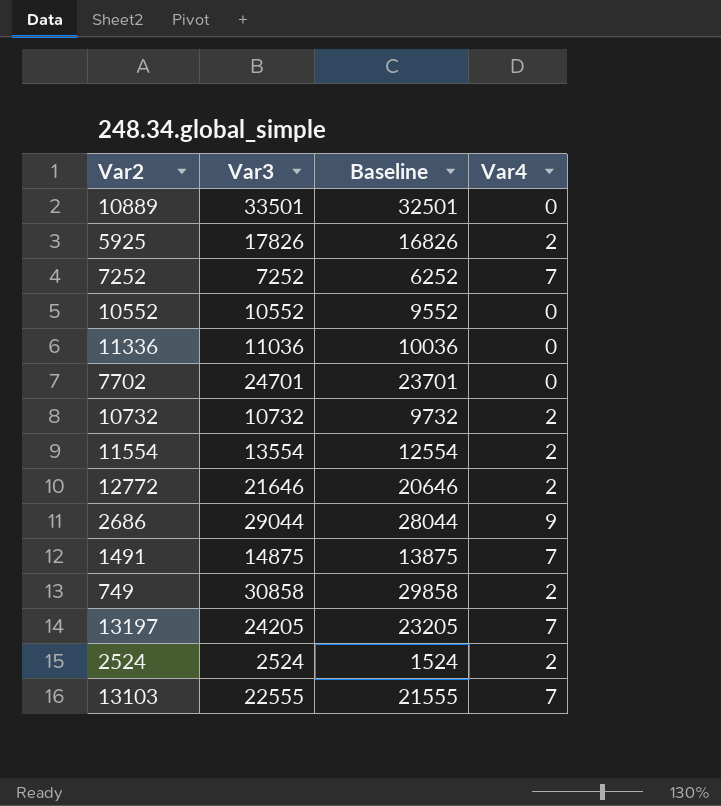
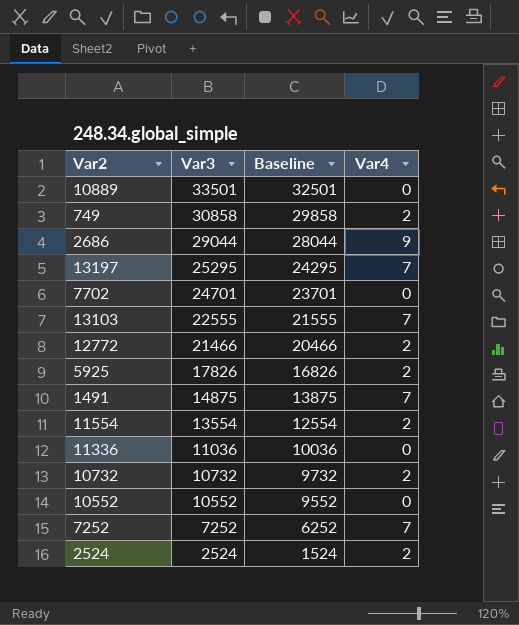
row order: none -> Var3 descending
13197 | Var3: 24205 -> 25295
13197 | Baseline: 23205 -> 24295
12772 | Var3: 21646 -> 21466
12772 | Baseline: 20646 -> 20466

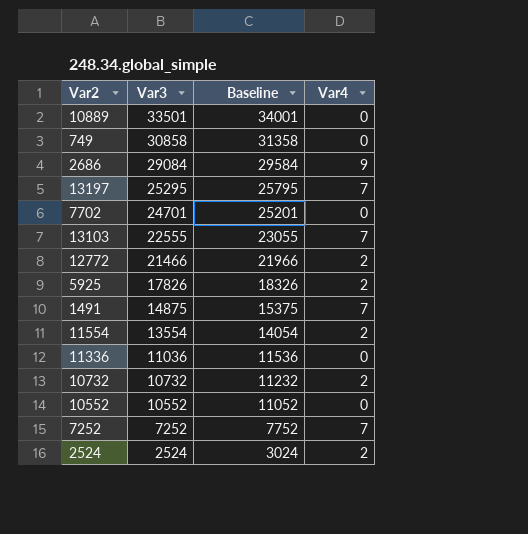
column Baseline | formula: [Var3] - 1000 -> [Var3] + 500
749 | Var4: 2 -> 0
2686 | Var3: 29044 -> 29084

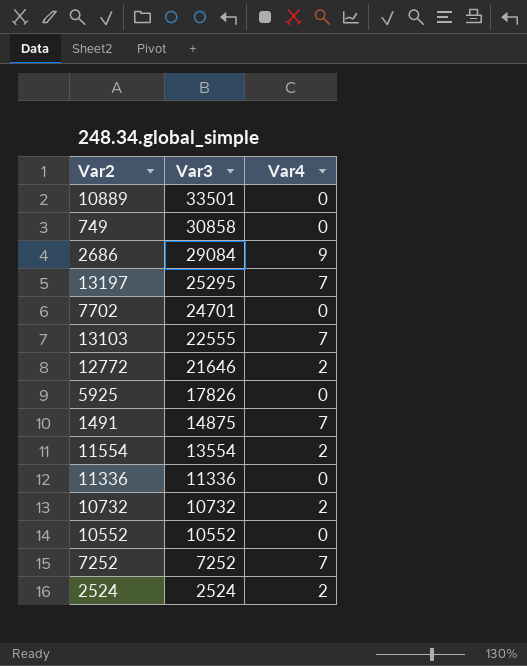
column Baseline | formula: [Var3] + 500 -> none
12772 | Var3: 21466 -> 21646
5925 | Var4: 2 -> 0
11336 | Var3: 11036 -> 11336

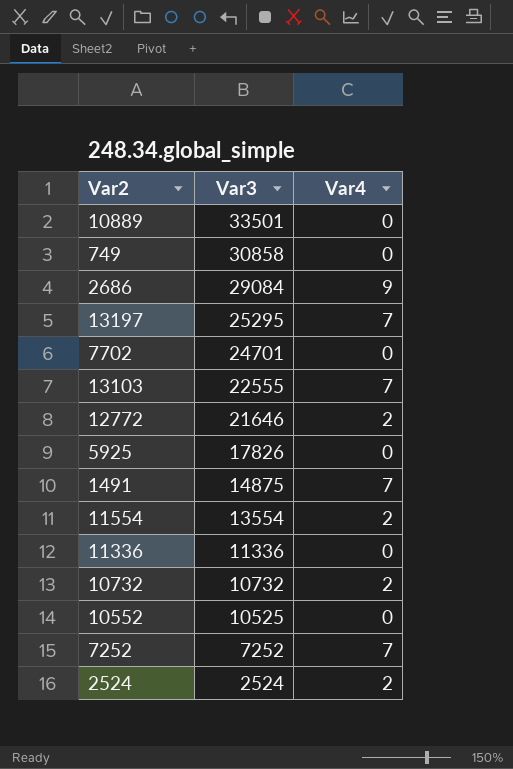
10552 | Var3: 10552 -> 10525

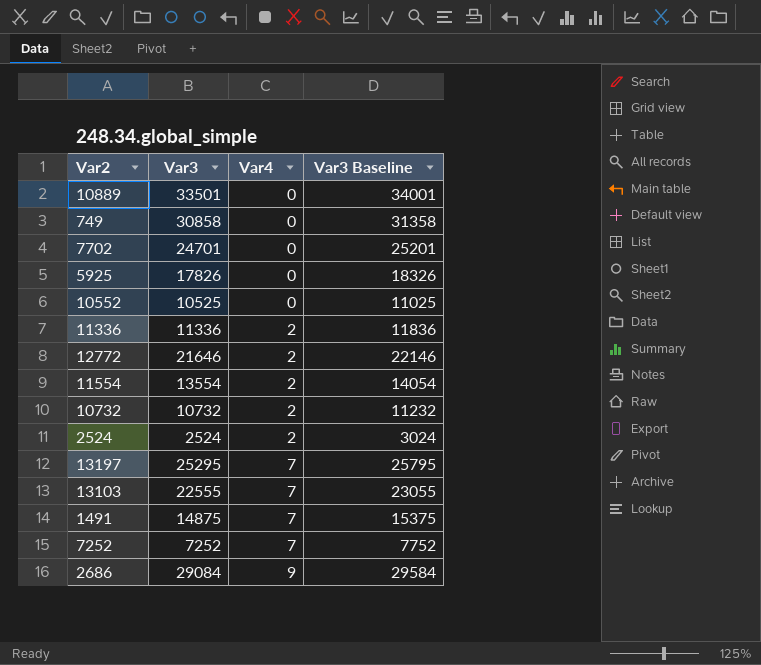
row order: Var3 descending -> Var4 ascending
column Var3 Baseline | formula: none -> [Var3] + 500
11336 | Var4: 0 -> 2

